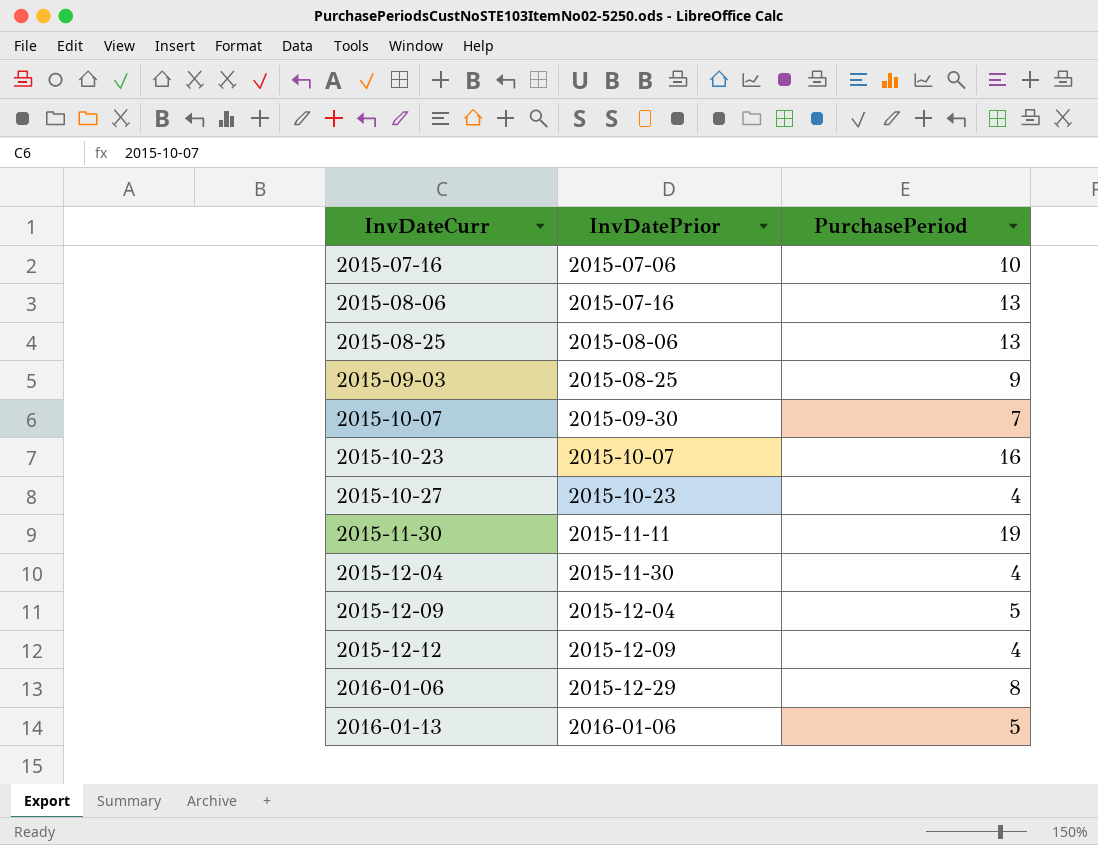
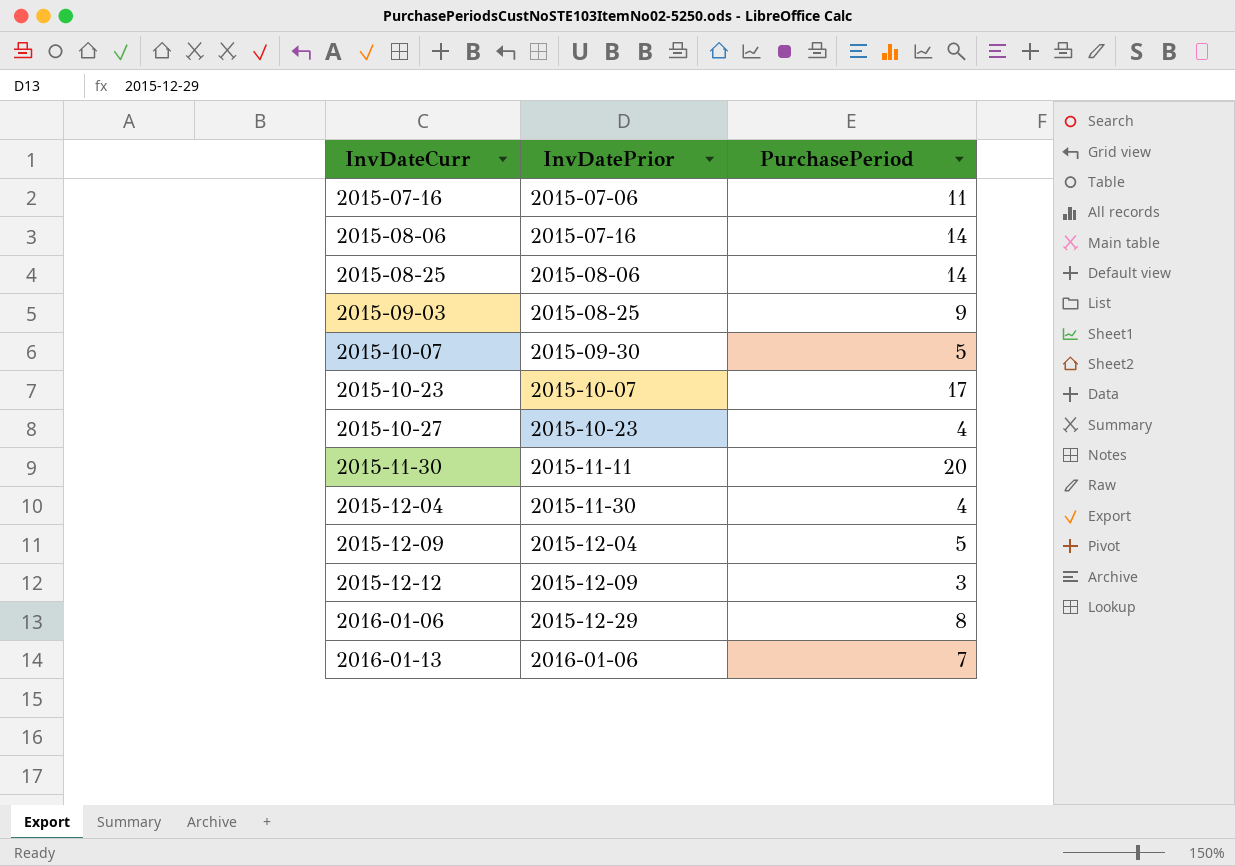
2015-07-16 | PurchasePeriod: 10 -> 11
2015-08-06 | PurchasePeriod: 13 -> 14
2015-08-25 | PurchasePeriod: 13 -> 14
2015-10-07 | PurchasePeriod: 7 -> 5
2015-10-23 | PurchasePeriod: 16 -> 17
2015-11-30 | PurchasePeriod: 19 -> 20
2015-12-12 | PurchasePeriod: 4 -> 3
2016-01-13 | PurchasePeriod: 5 -> 7

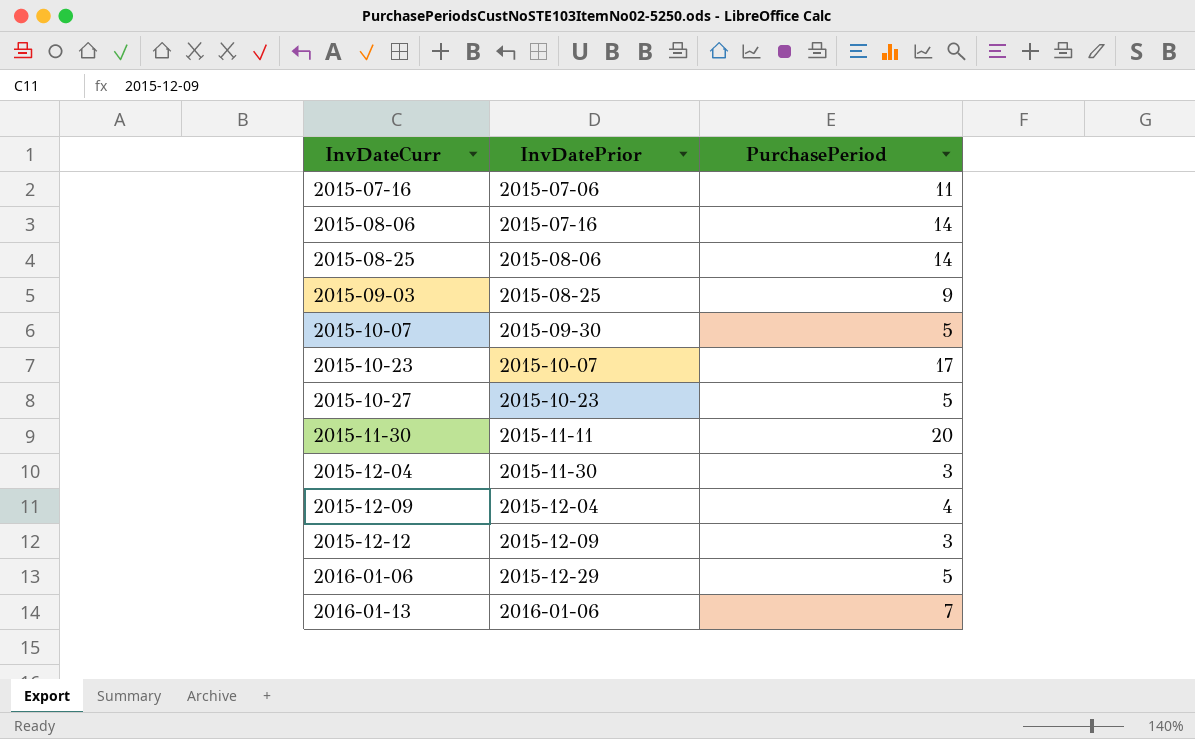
2015-10-27 | PurchasePeriod: 4 -> 5
2015-12-04 | PurchasePeriod: 4 -> 3
2015-12-09 | PurchasePeriod: 5 -> 4
2016-01-06 | PurchasePeriod: 8 -> 5

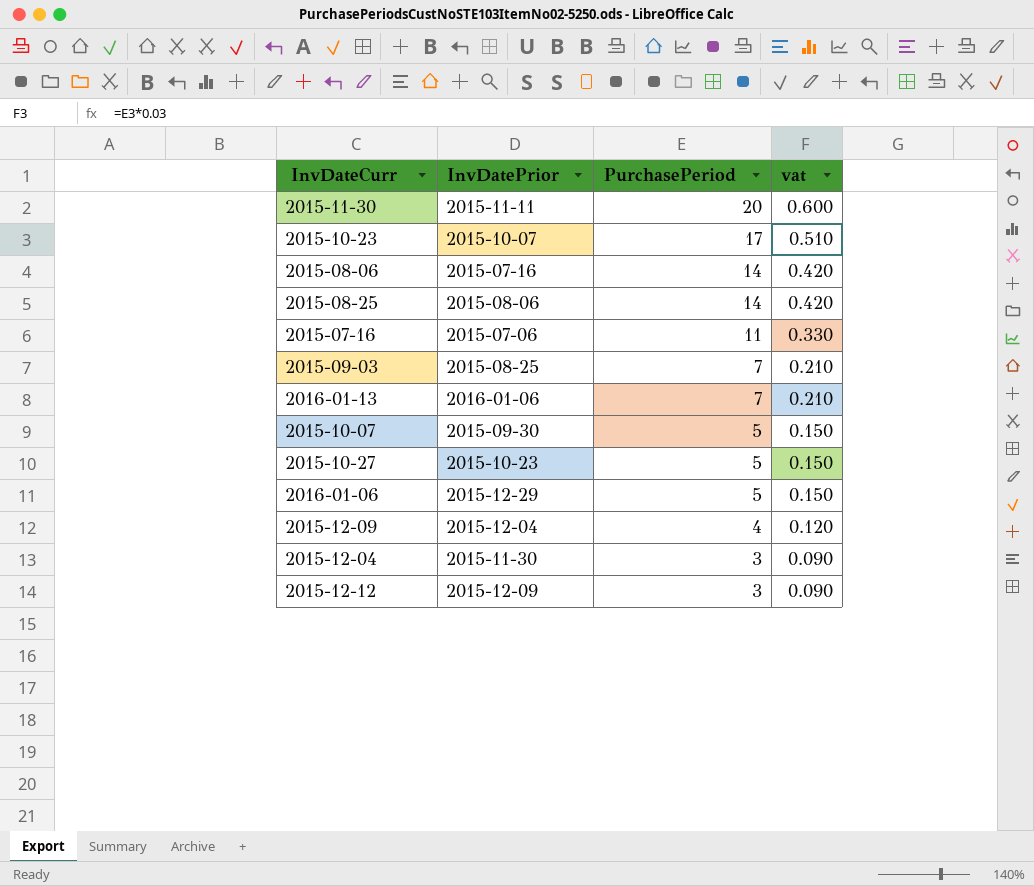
row order: InvDateCurr ascending -> PurchasePeriod descending
column vat | formula: none -> [PurchasePeriod] * 0.03
2015-09-03 | PurchasePeriod: 9 -> 7

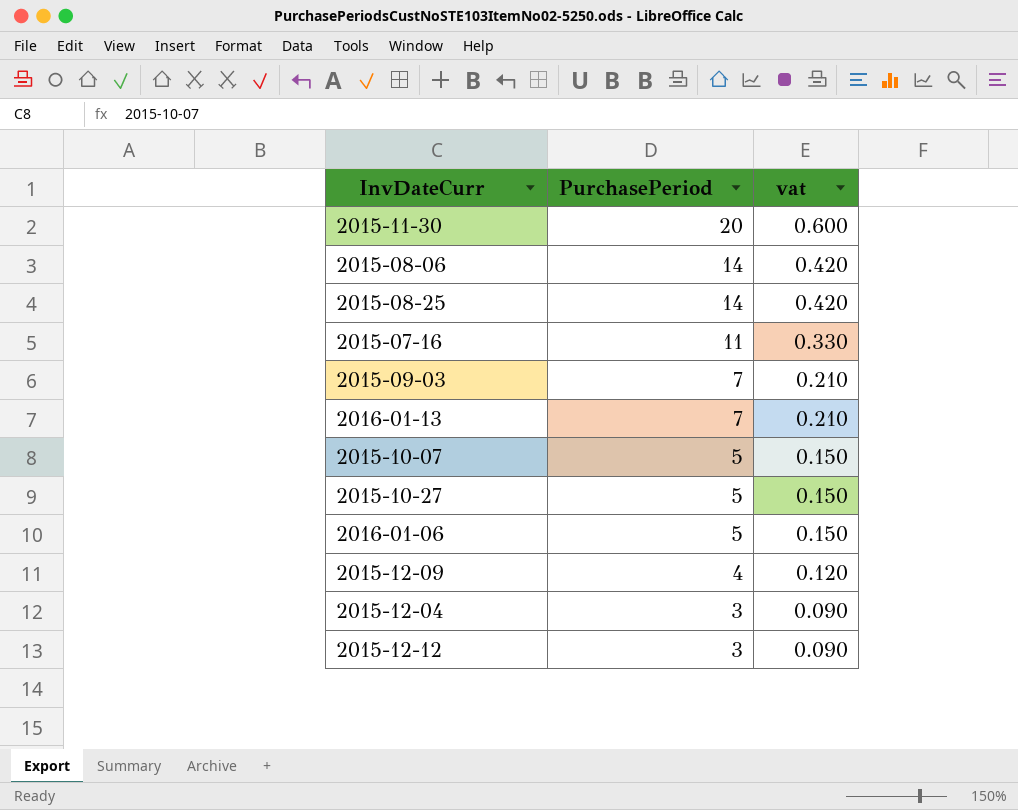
column InvDatePrior | position: 2 -> none
row 2015-10-23: 2015-10-07 | 17 | 0.510 -> none

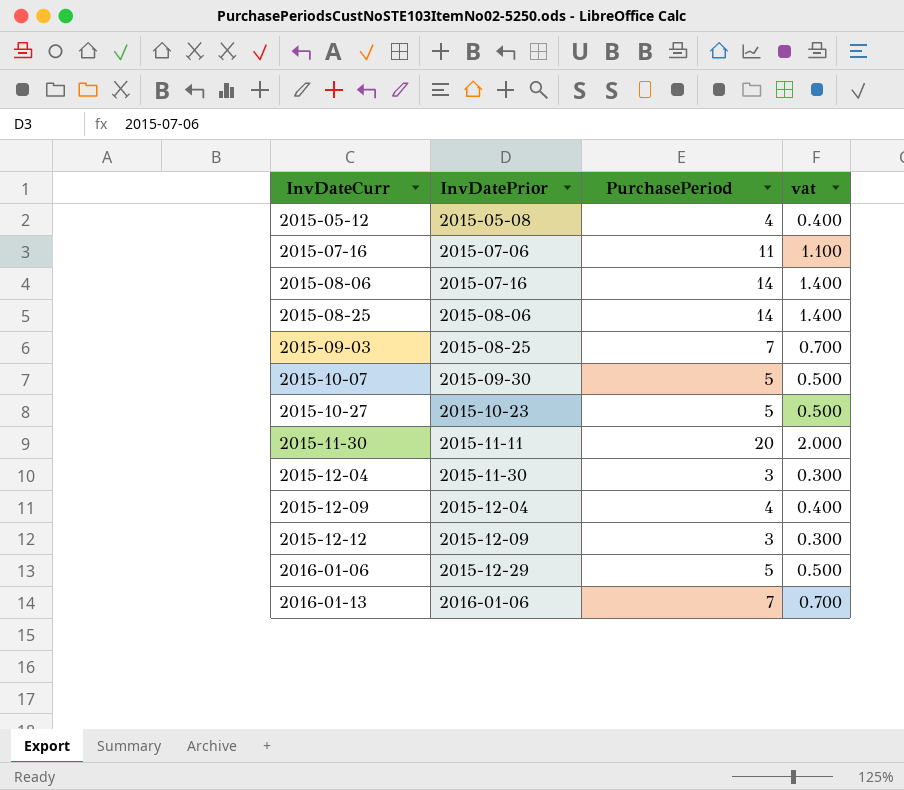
row order: PurchasePeriod descending -> InvDateCurr ascending
column InvDatePrior | position: none -> 2
column vat | formula: [PurchasePeriod] * 0.03 -> [PurchasePeriod] * 0.1
row 2015-05-12: none -> 2015-05-08 | 4 | 0.400

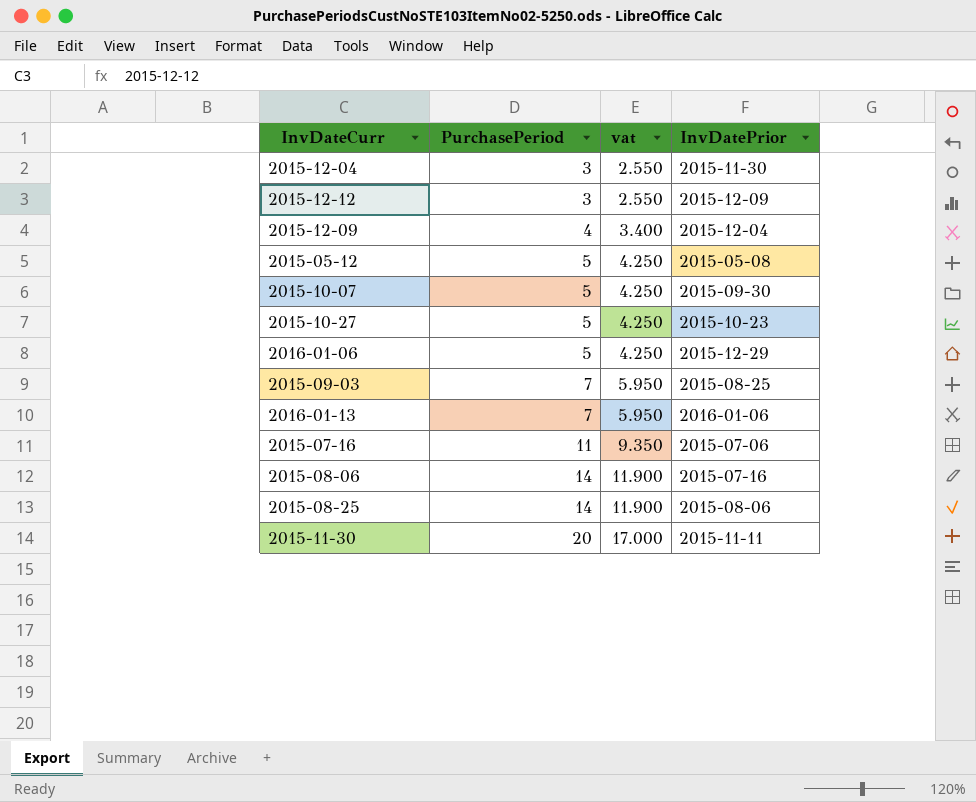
row order: InvDateCurr ascending -> PurchasePeriod ascending
column vat | formula: [PurchasePeriod] * 0.1 -> [PurchasePeriod] * 0.85
column InvDatePrior | position: 2 -> 4
2015-05-12 | PurchasePeriod: 4 -> 5

